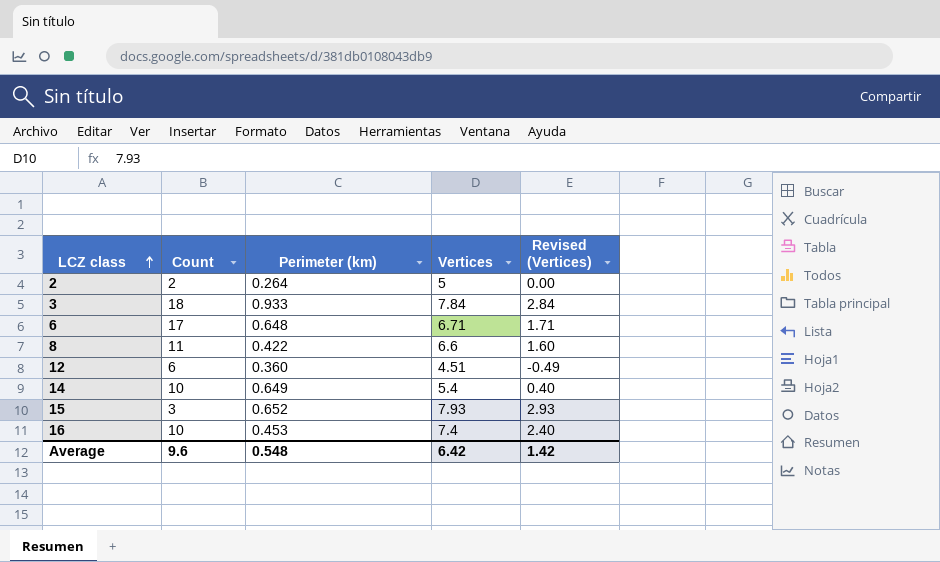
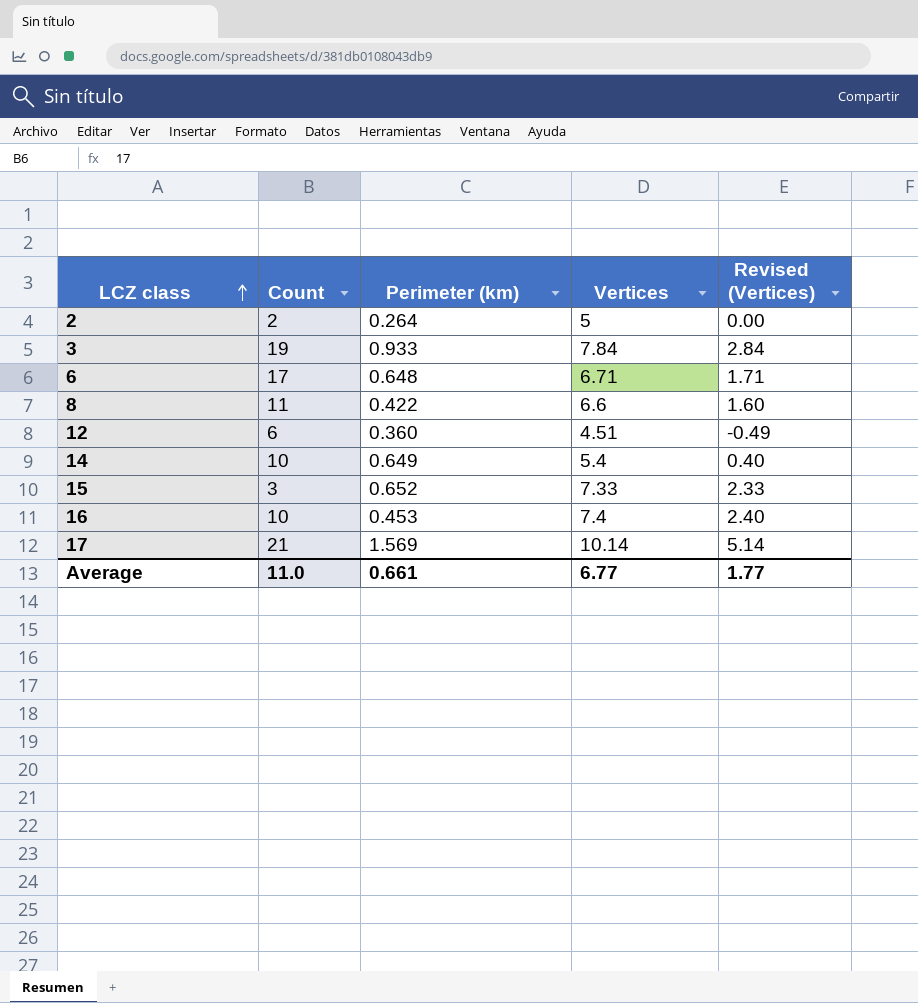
3 | Count: 18 -> 19
15 | Vertices: 7.93 -> 7.33
15 | Revised (Vertices): 2.93 -> 2.33
row 17: none -> 21 | 1.569 | 10.14 | 5.14
Average | Count: 9.6 -> 11.0
Average | Perimeter (km): 0.548 -> 0.661
Average | Vertices: 6.42 -> 6.77
Average | Revised (Vertices): 1.42 -> 1.77

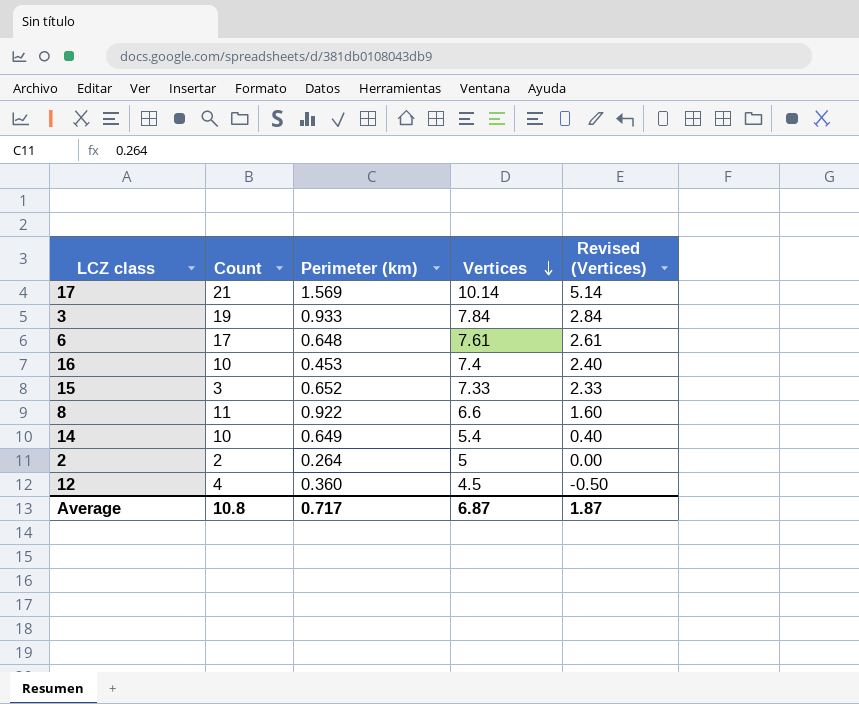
row order: LCZ class ascending -> Vertices descending
6 | Vertices: 6.71 -> 7.61
6 | Revised (Vertices): 1.71 -> 2.61
8 | Perimeter (km): 0.422 -> 0.922
12 | Count: 6 -> 4
12 | Vertices: 4.51 -> 4.5
12 | Revised (Vertices): -0.49 -> -0.50
Average | Count: 11.0 -> 10.8
Average | Perimeter (km): 0.661 -> 0.717
Average | Vertices: 6.77 -> 6.87
Average | Revised (Vertices): 1.77 -> 1.87

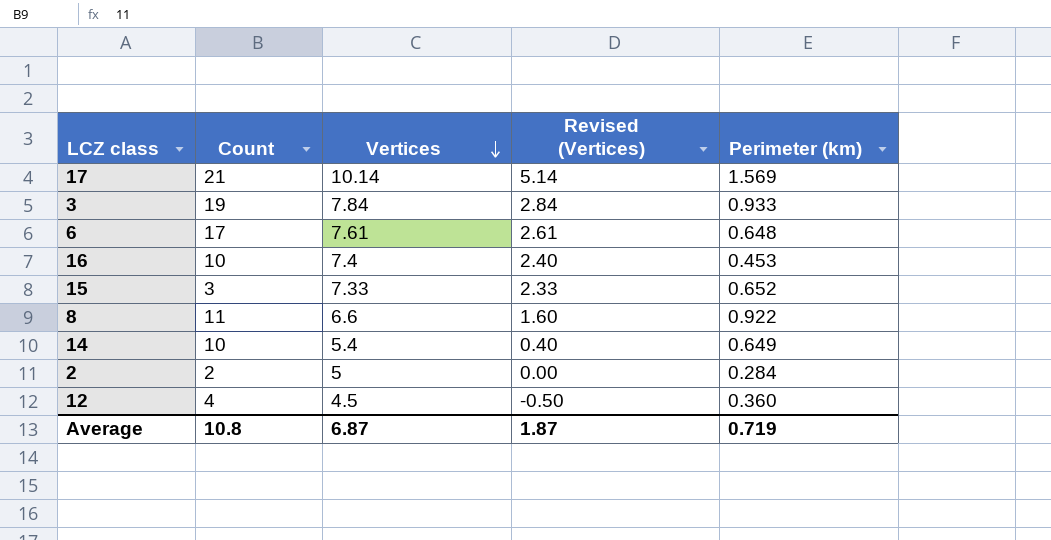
column Perimeter (km) | position: 3 -> 5
2 | Perimeter (km): 0.264 -> 0.284
Average | Perimeter (km): 0.717 -> 0.719

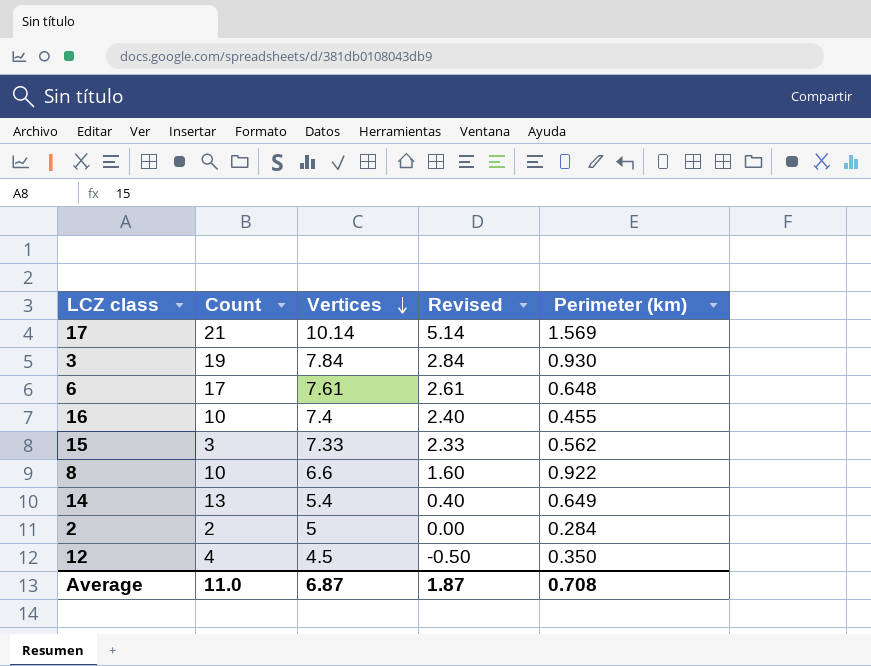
column name: Revised (Vertices) -> Revised
3 | Perimeter (km): 0.933 -> 0.930
16 | Perimeter (km): 0.453 -> 0.455
15 | Perimeter (km): 0.652 -> 0.562
8 | Count: 11 -> 10
14 | Count: 10 -> 13
12 | Perimeter (km): 0.360 -> 0.350
Average | Count: 10.8 -> 11.0
Average | Perimeter (km): 0.719 -> 0.708

